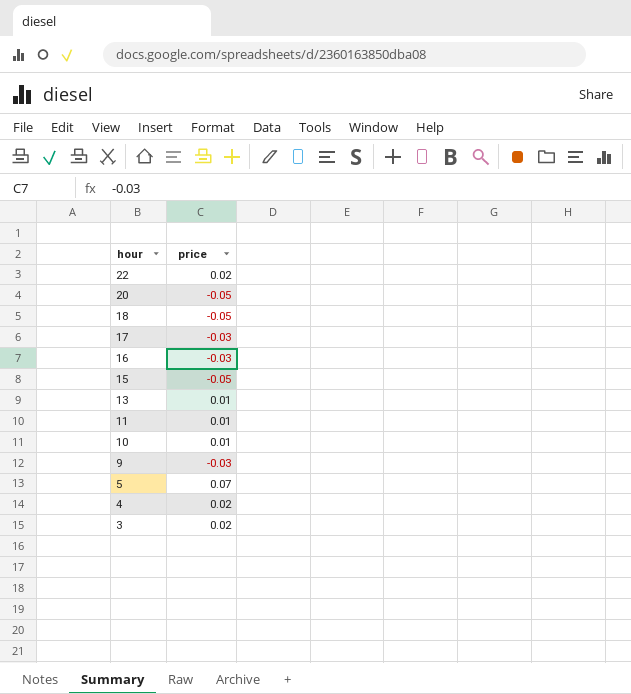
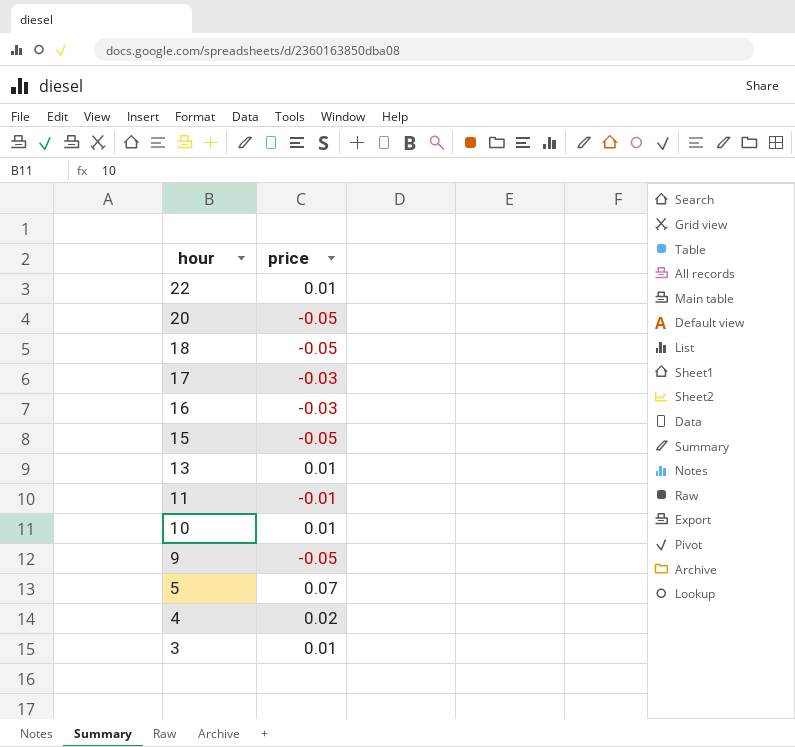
22 | price: 0.02 -> 0.01
11 | price: 0.01 -> -0.01
9 | price: -0.03 -> -0.05
3 | price: 0.02 -> 0.01

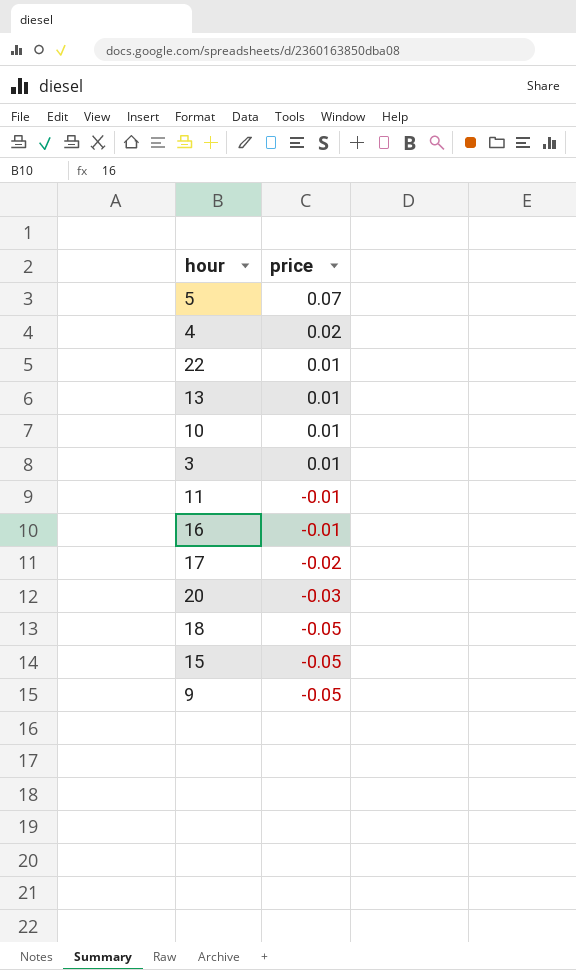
row order: hour descending -> price descending
16 | price: -0.03 -> -0.01
17 | price: -0.03 -> -0.02
20 | price: -0.05 -> -0.03

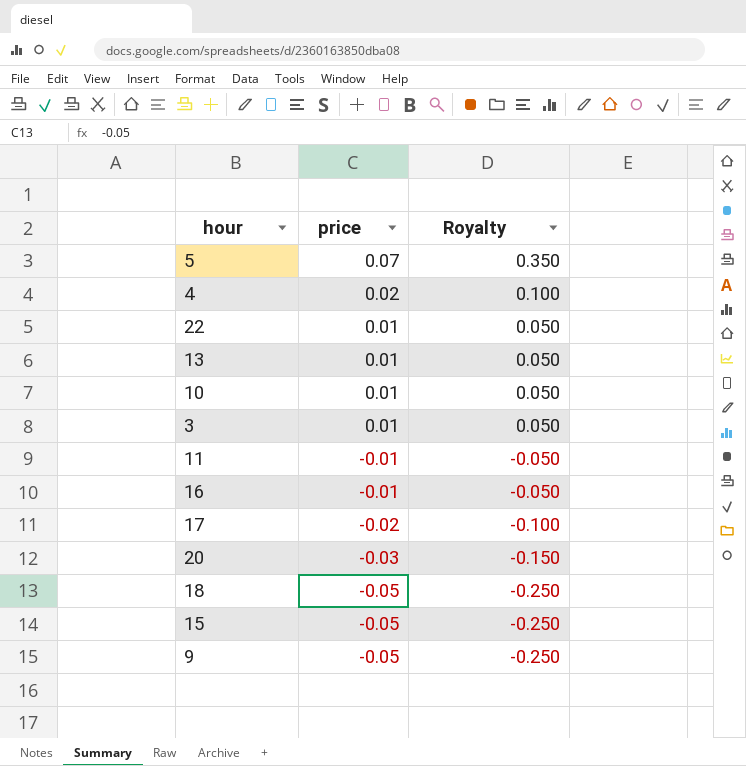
column Royalty | formula: none -> [price] * 5

